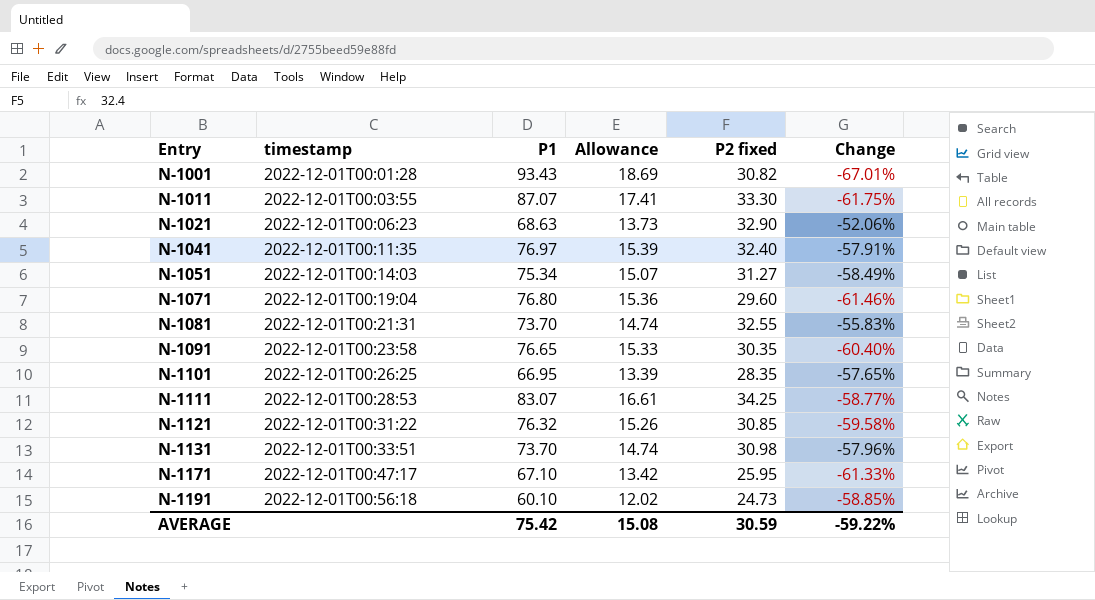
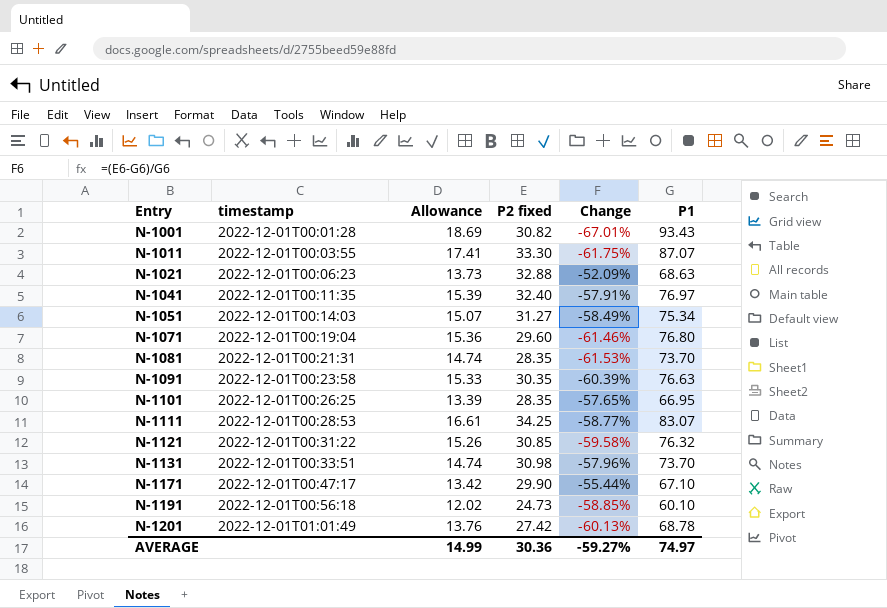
column P1 | position: 3 -> 6
N-1021 | P2 fixed: 32.90 -> 32.88
N-1021 | Change: -52.06% -> -52.09%
N-1081 | P2 fixed: 32.55 -> 28.35
N-1081 | Change: -55.83% -> -61.53%
N-1091 | Change: -60.40% -> -60.39%
N-1091 | P1: 76.65 -> 76.63
N-1171 | P2 fixed: 25.95 -> 29.90
N-1171 | Change: -61.33% -> -55.44%
row N-1201: none -> 2022-12-01T01:01:49 | 13.76 | 27.42 | -60.13% | 68.78
AVERAGE | Allowance: 15.08 -> 14.99
AVERAGE | P2 fixed: 30.59 -> 30.36
AVERAGE | Change: -59.22% -> -59.27%
AVERAGE | P1: 75.42 -> 74.97

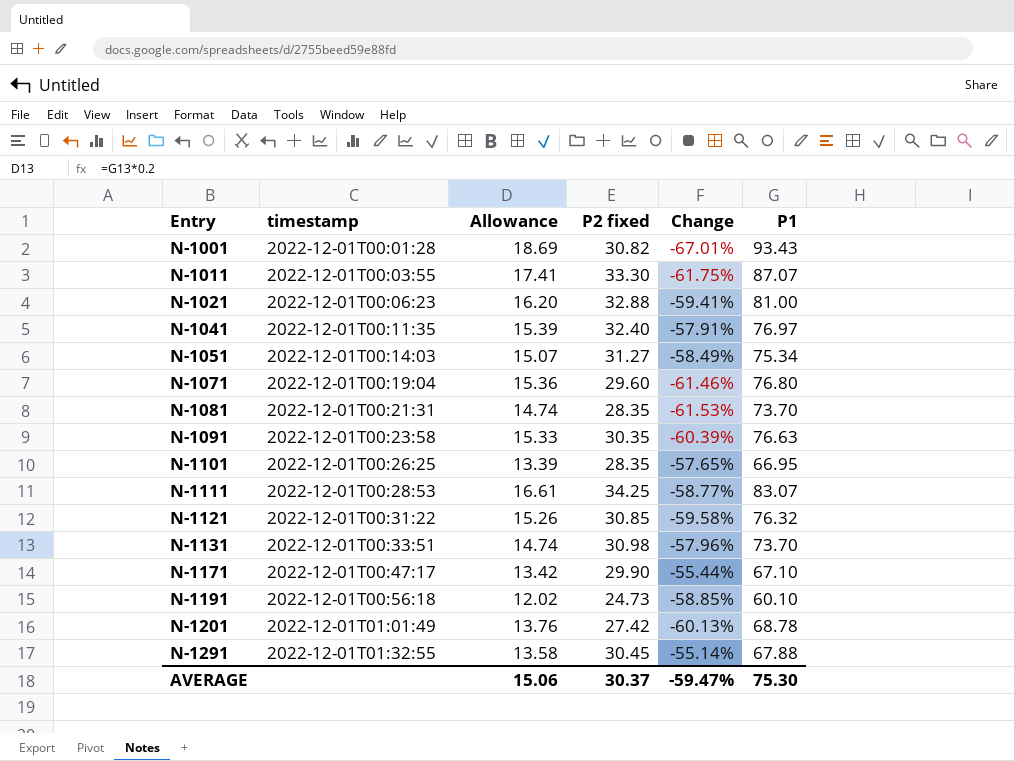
N-1021 | Allowance: 13.73 -> 16.20
N-1021 | Change: -52.09% -> -59.41%
N-1021 | P1: 68.63 -> 81.00
row N-1291: none -> 2022-12-01T01:32:55 | 13.58 | 30.45 | -55.14% | 67.88
AVERAGE | Allowance: 14.99 -> 15.06
AVERAGE | P2 fixed: 30.36 -> 30.37
AVERAGE | Change: -59.27% -> -59.47%
AVERAGE | P1: 74.97 -> 75.30

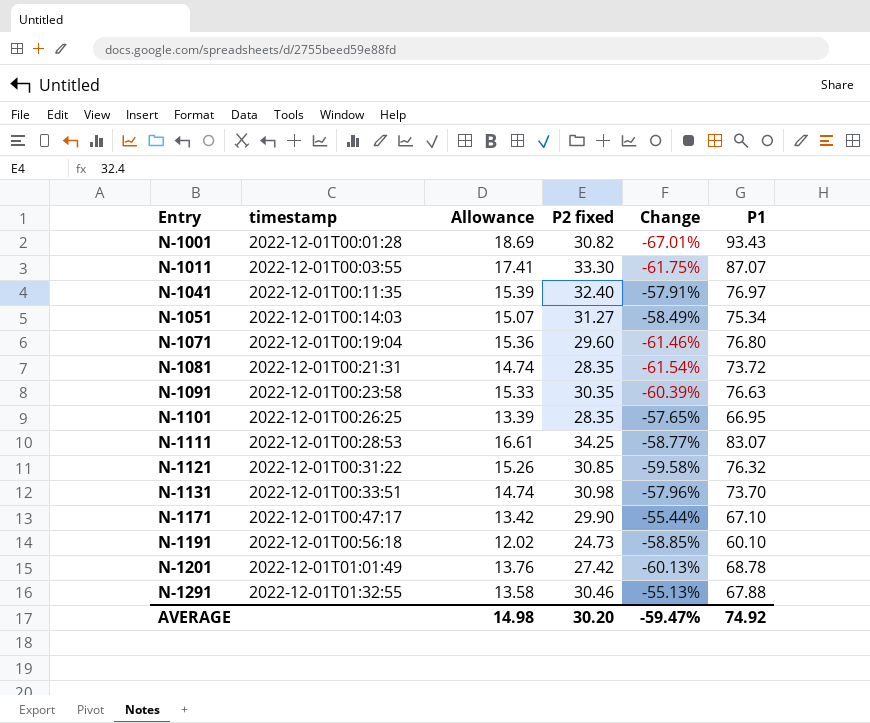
row N-1021: 2022-12-01T00:06:23 | 16.20 | 32.88 | -59.41% | 81.00 -> none
N-1081 | Change: -61.53% -> -61.54%
N-1081 | P1: 73.70 -> 73.72
N-1291 | P2 fixed: 30.45 -> 30.46
N-1291 | Change: -55.14% -> -55.13%
AVERAGE | Allowance: 15.06 -> 14.98
AVERAGE | P2 fixed: 30.37 -> 30.20
AVERAGE | P1: 75.30 -> 74.92

